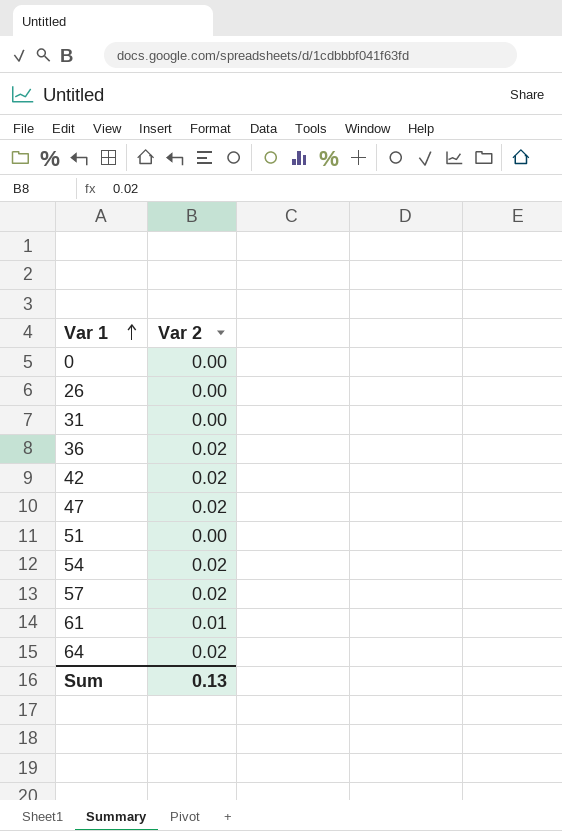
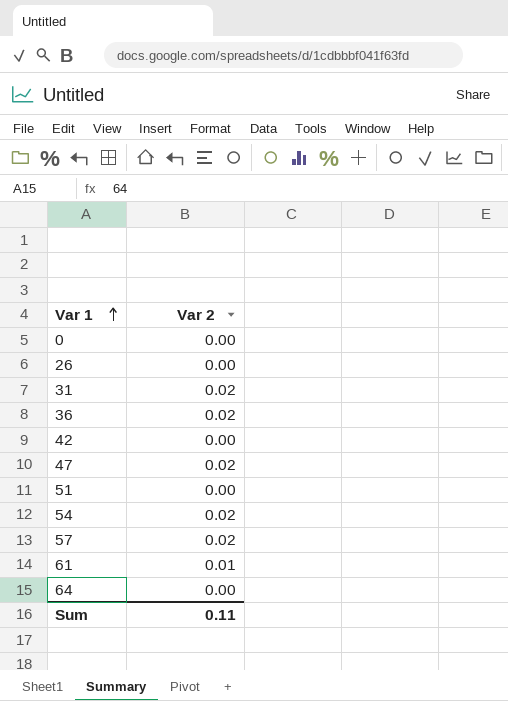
31 | Var 2: 0.00 -> 0.02
42 | Var 2: 0.02 -> 0.00
64 | Var 2: 0.02 -> 0.00
Sum | Var 2: 0.13 -> 0.11

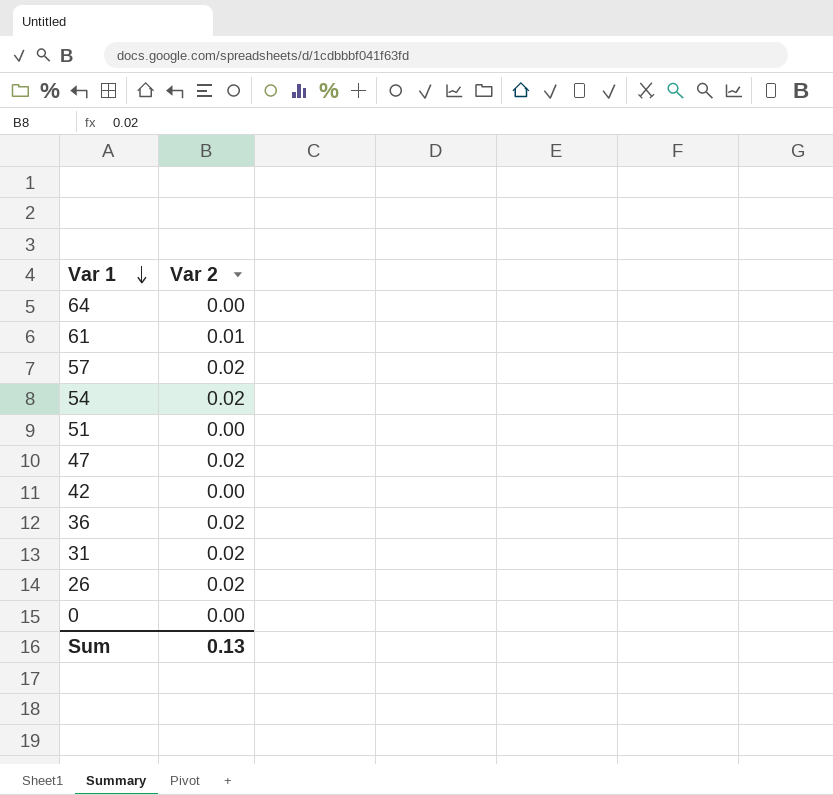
row order: Var 1 ascending -> Var 1 descending
26 | Var 2: 0.00 -> 0.02
Sum | Var 2: 0.11 -> 0.13

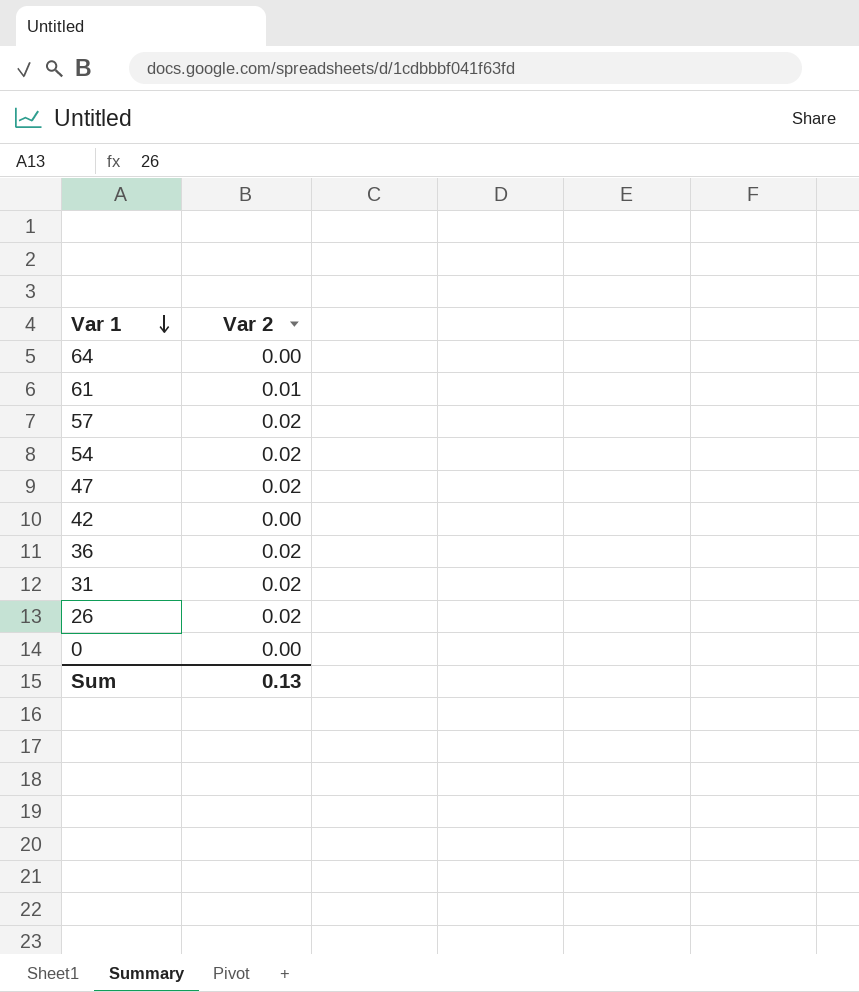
row 51: 0.00 -> none

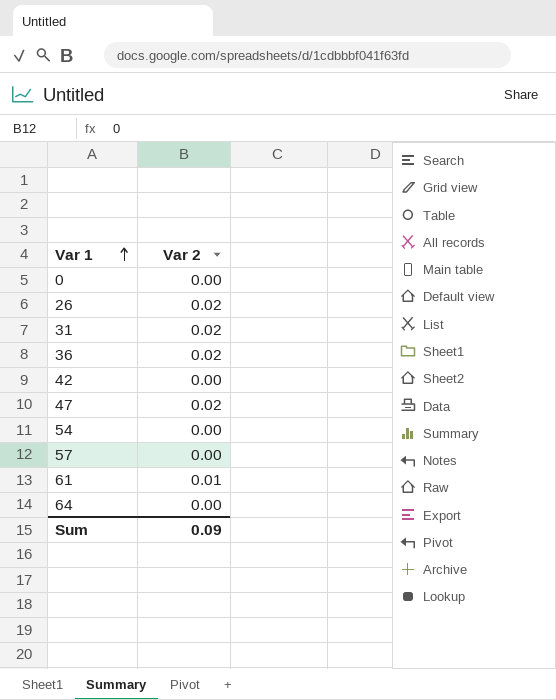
row order: Var 1 descending -> Var 1 ascending
54 | Var 2: 0.02 -> 0.00
57 | Var 2: 0.02 -> 0.00
Sum | Var 2: 0.13 -> 0.09

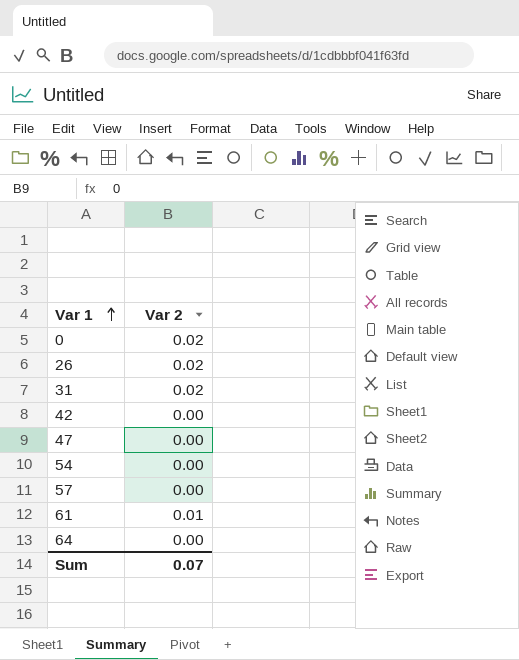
row 36: 0.02 -> none
0 | Var 2: 0.00 -> 0.02
47 | Var 2: 0.02 -> 0.00
Sum | Var 2: 0.09 -> 0.07

